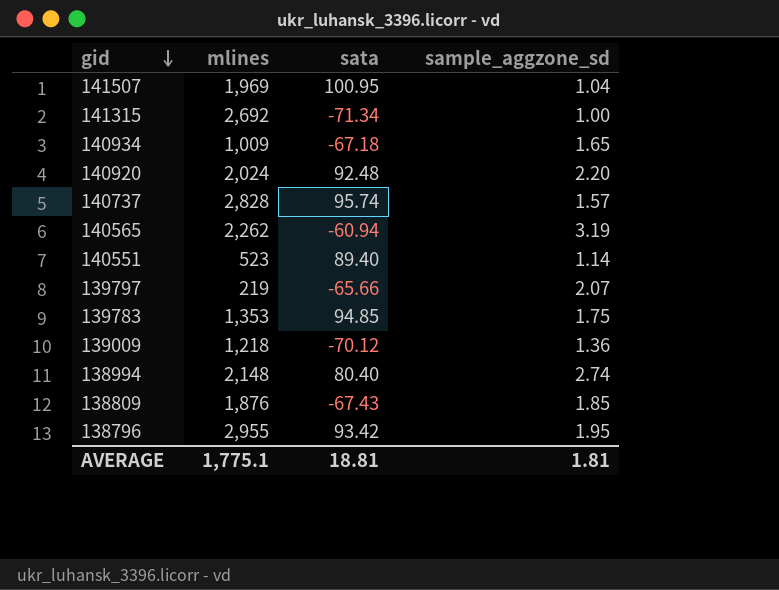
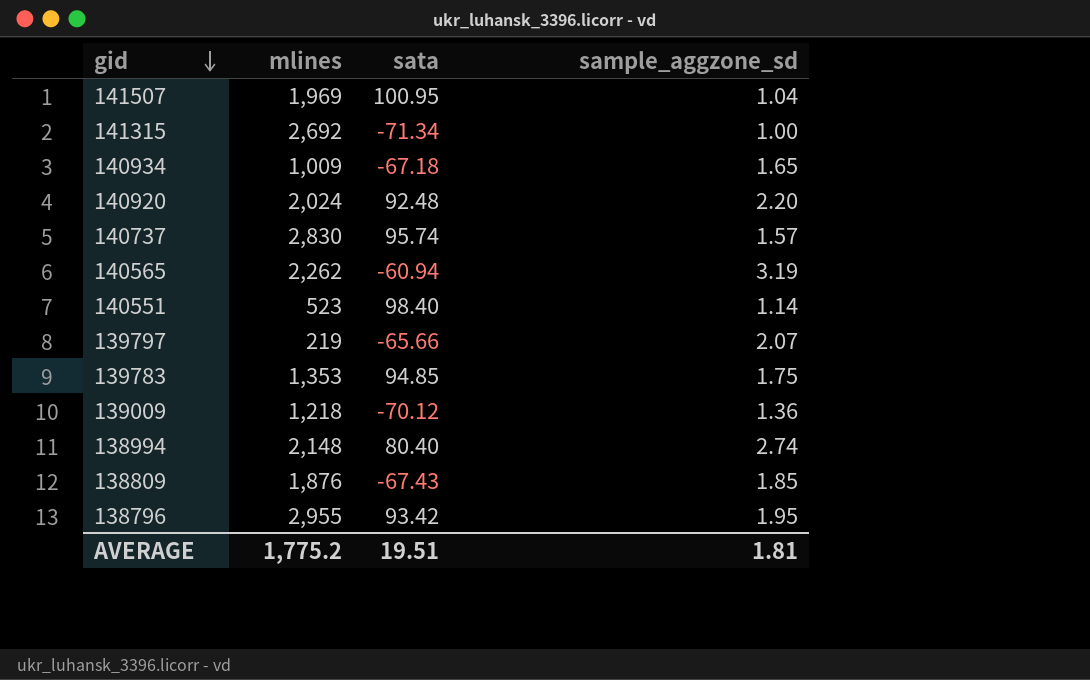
140737 | mlines: 2,828 -> 2,830
140551 | sata: 89.40 -> 98.40
AVERAGE | mlines: 1,775.1 -> 1,775.2
AVERAGE | sata: 18.81 -> 19.51

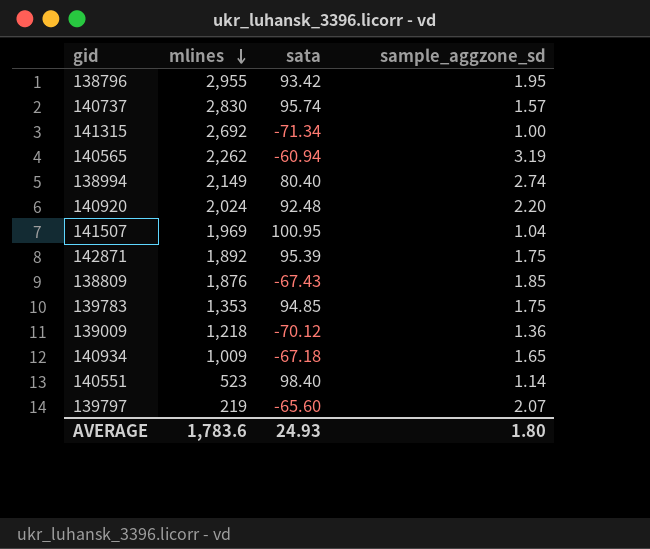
row order: gid descending -> mlines descending
138994 | mlines: 2,148 -> 2,149
row 142871: none -> 1,892 | 95.39 | 1.75
139797 | sata: -65.66 -> -65.60
AVERAGE | mlines: 1,775.2 -> 1,783.6
AVERAGE | sata: 19.51 -> 24.93
AVERAGE | sample_aggzone_sd: 1.81 -> 1.80

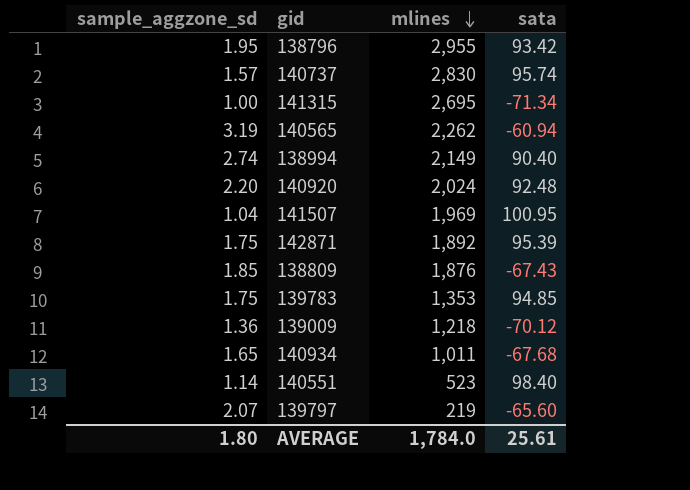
column sample_aggzone_sd | position: 4 -> 1
141315 | mlines: 2,692 -> 2,695
138994 | sata: 80.40 -> 90.40
140934 | mlines: 1,009 -> 1,011
140934 | sata: -67.18 -> -67.68
AVERAGE | mlines: 1,783.6 -> 1,784.0
AVERAGE | sata: 24.93 -> 25.61

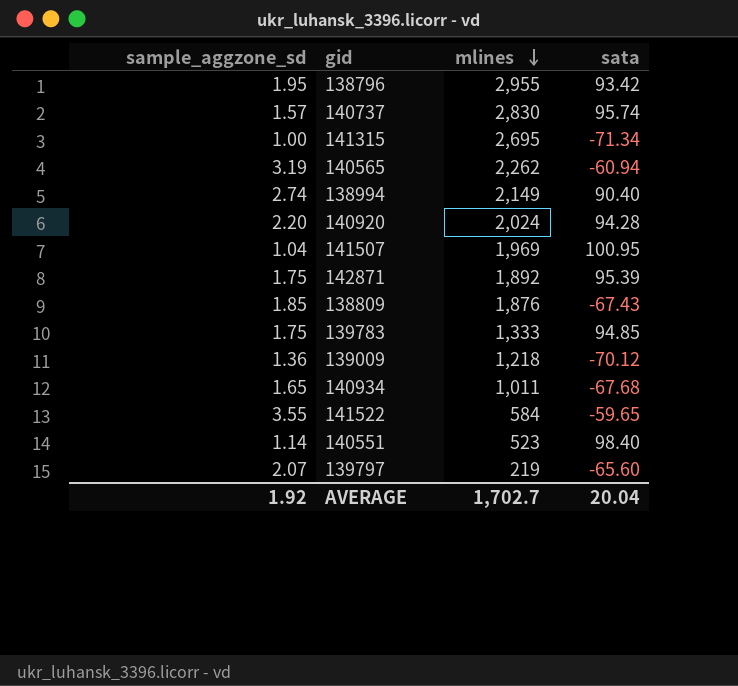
140920 | sata: 92.48 -> 94.28
139783 | mlines: 1,353 -> 1,333
row 141522: none -> 3.55 | 584 | -59.65
AVERAGE | sample_aggzone_sd: 1.80 -> 1.92
AVERAGE | mlines: 1,784.0 -> 1,702.7
AVERAGE | sata: 25.61 -> 20.04

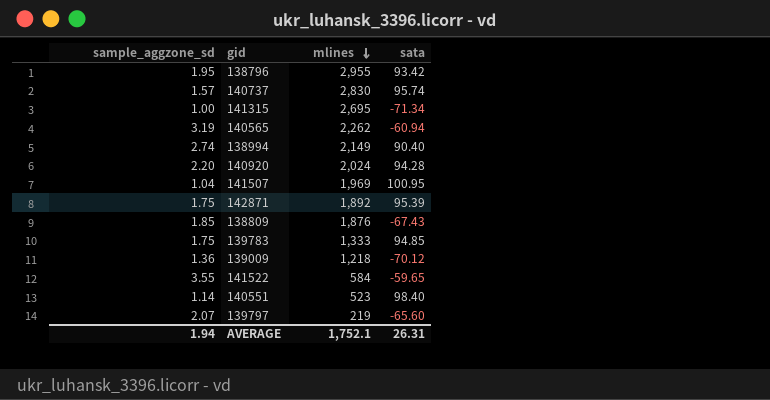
row 140934: 1.65 | 1,011 | -67.68 -> none
AVERAGE | sample_aggzone_sd: 1.92 -> 1.94
AVERAGE | mlines: 1,702.7 -> 1,752.1
AVERAGE | sata: 20.04 -> 26.31

